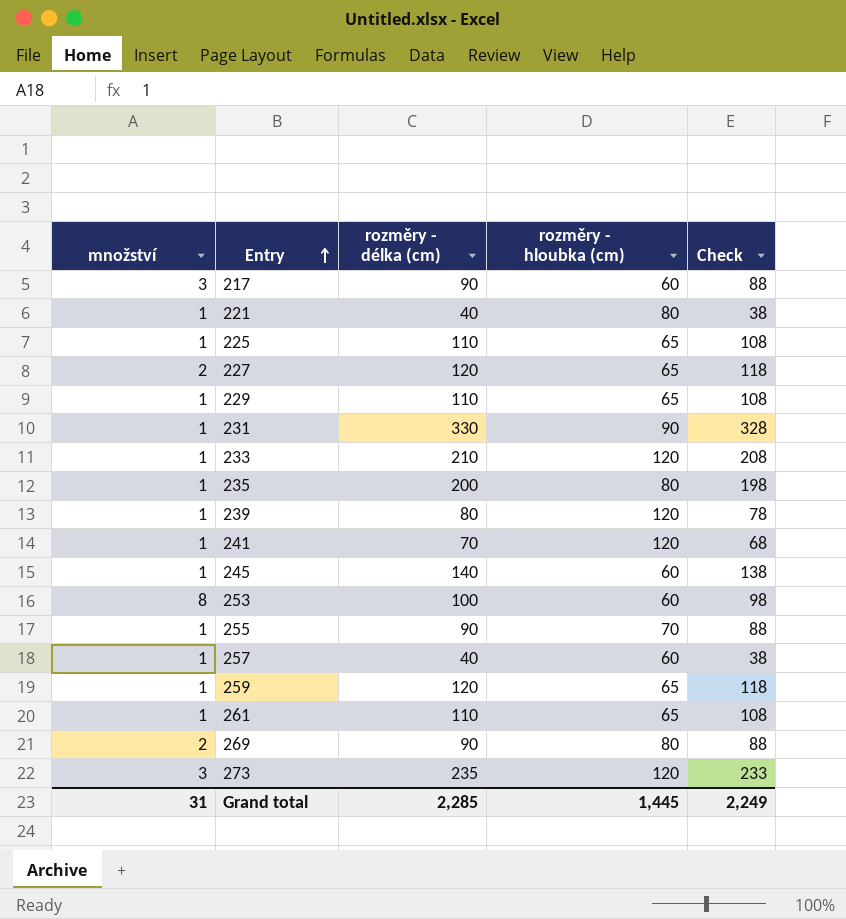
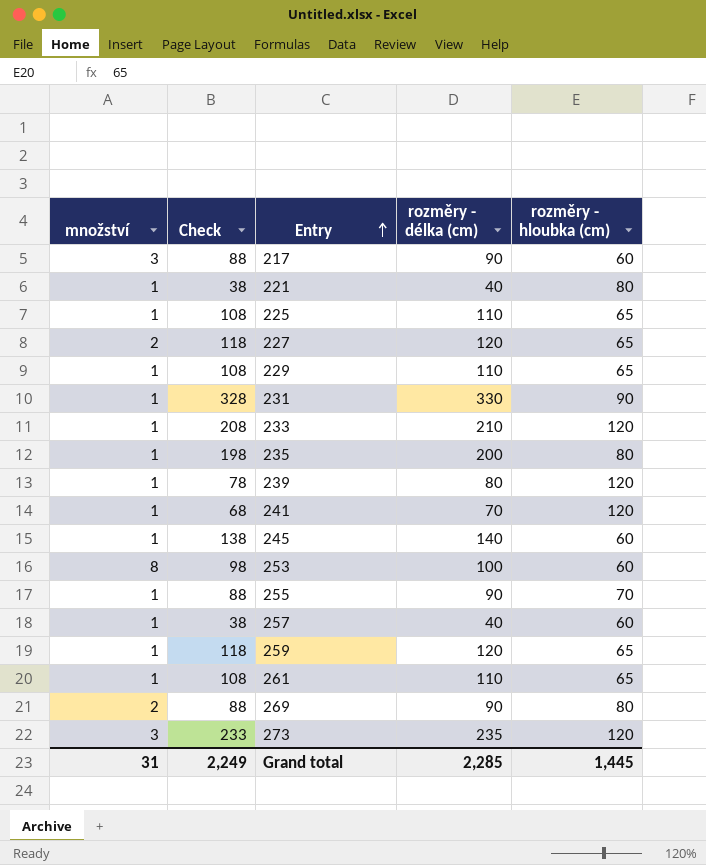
column Check | position: 5 -> 2

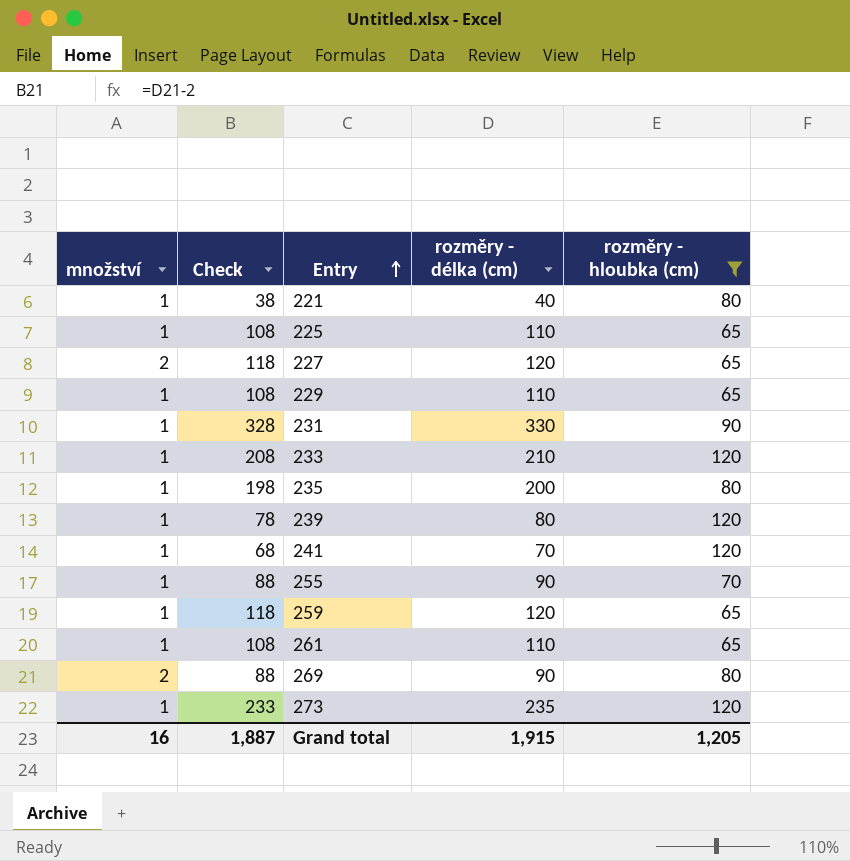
filter: none -> rozměry - hloubka (cm) != 60
273 | množství: 3 -> 1
Grand total | množství: 31 -> 16
Grand total | Check: 2,249 -> 1,887
Grand total | rozměry - délka (cm): 2,285 -> 1,915
Grand total | rozměry - hloubka (cm): 1,445 -> 1,205

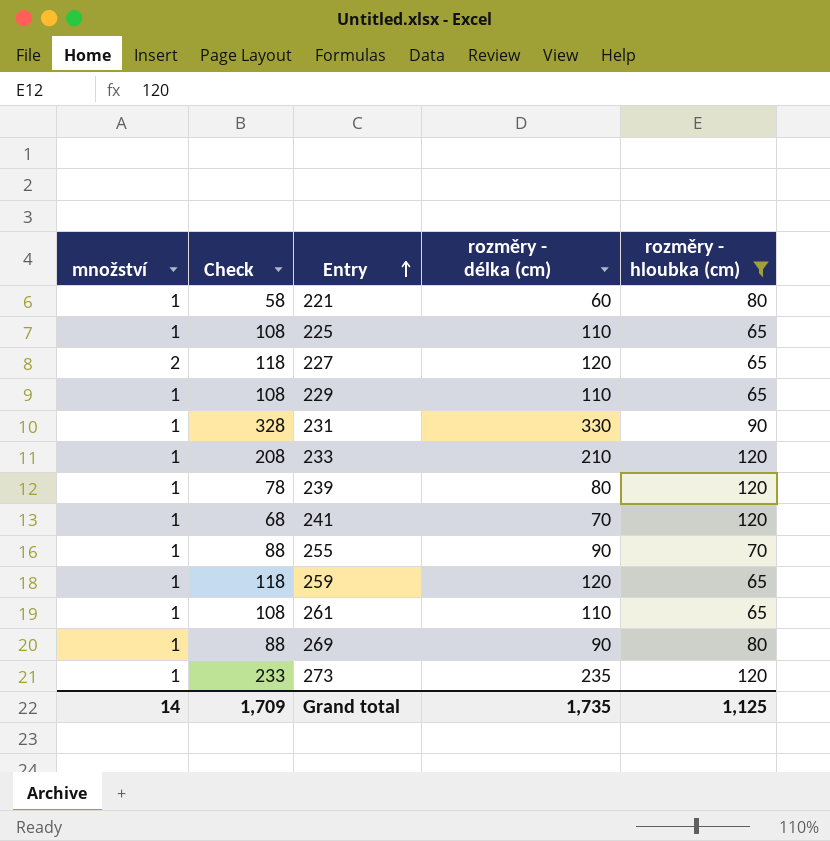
row 235: 1 | 198 | 200 | 80 -> none
221 | Check: 38 -> 58
221 | rozměry - délka (cm): 40 -> 60
269 | množství: 2 -> 1
Grand total | množství: 16 -> 14
Grand total | Check: 1,887 -> 1,709
Grand total | rozměry - délka (cm): 1,915 -> 1,735
Grand total | rozměry - hloubka (cm): 1,205 -> 1,125

